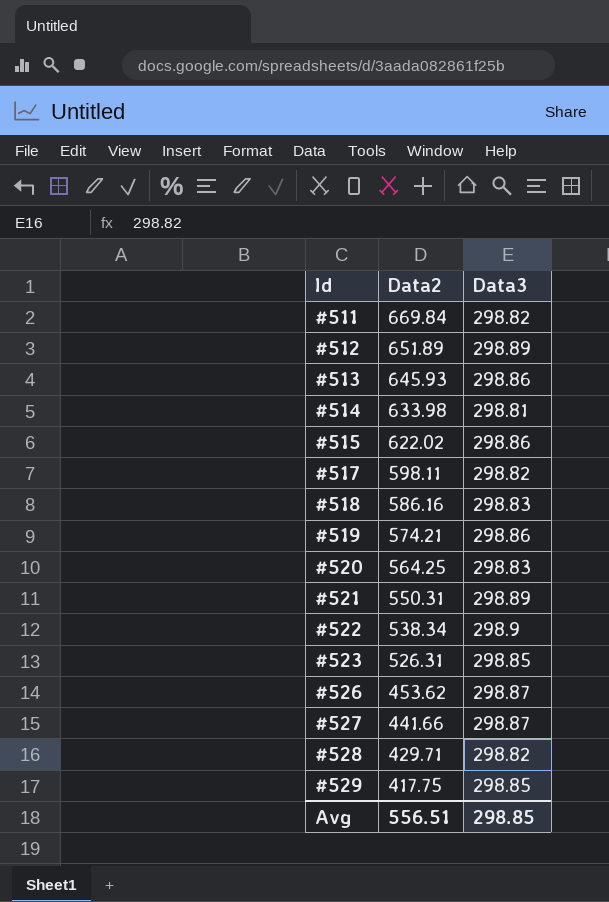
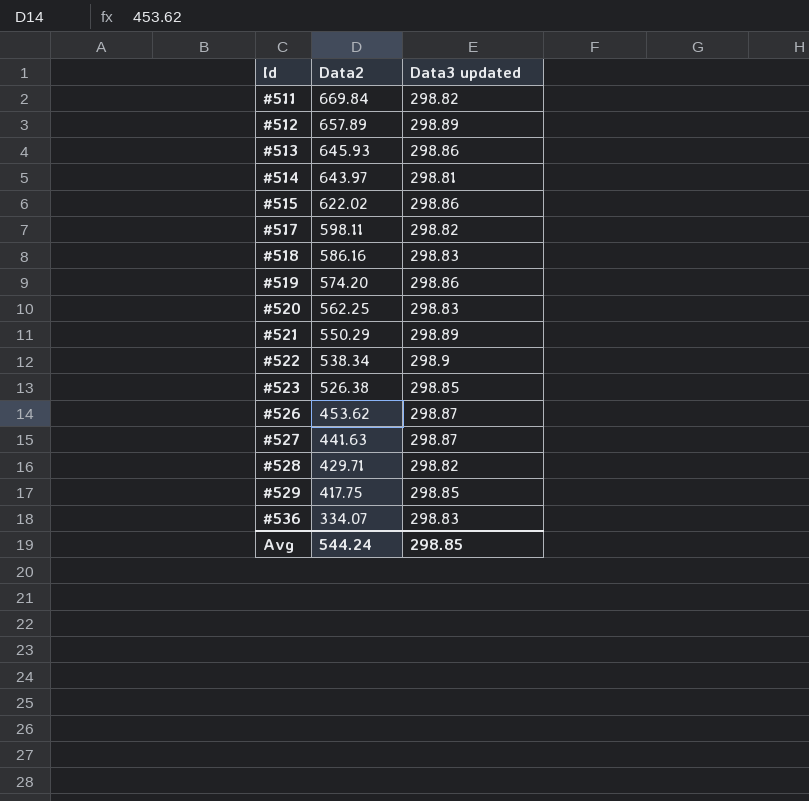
column name: Data3 -> Data3 updated
#512 | Data2: 651.89 -> 657.89
#514 | Data2: 633.98 -> 643.97
#519 | Data2: 574.21 -> 574.20
#520 | Data2: 564.25 -> 562.25
#521 | Data2: 550.31 -> 550.29
#523 | Data2: 526.31 -> 526.38
#527 | Data2: 441.66 -> 441.63
row #536: none -> 334.07 | 298.83
Avg | Data2: 556.51 -> 544.24

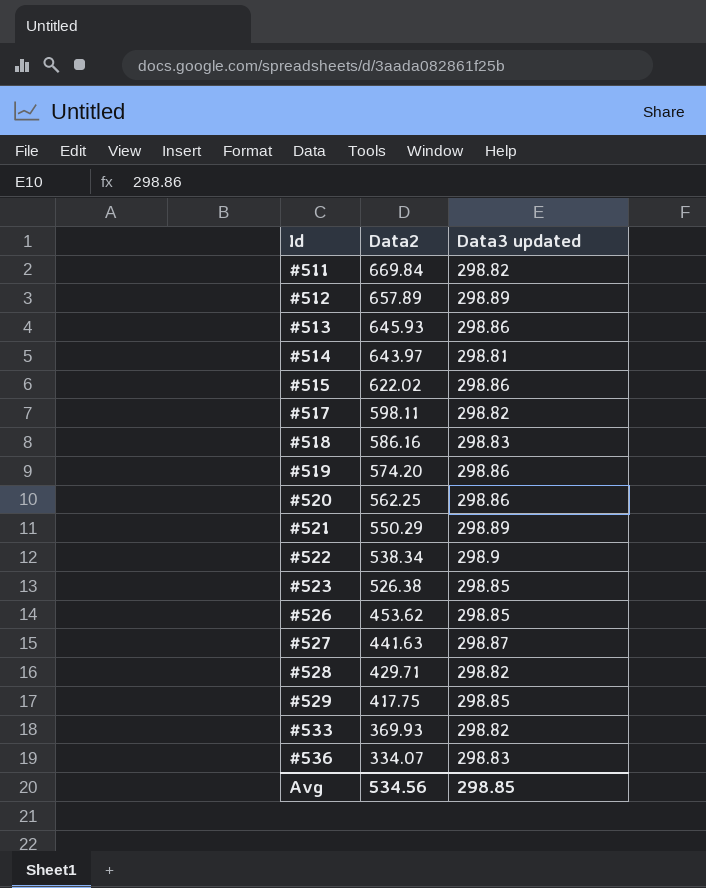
#520 | Data3 updated: 298.83 -> 298.86
#526 | Data3 updated: 298.87 -> 298.85
row #533: none -> 369.93 | 298.82
Avg | Data2: 544.24 -> 534.56

